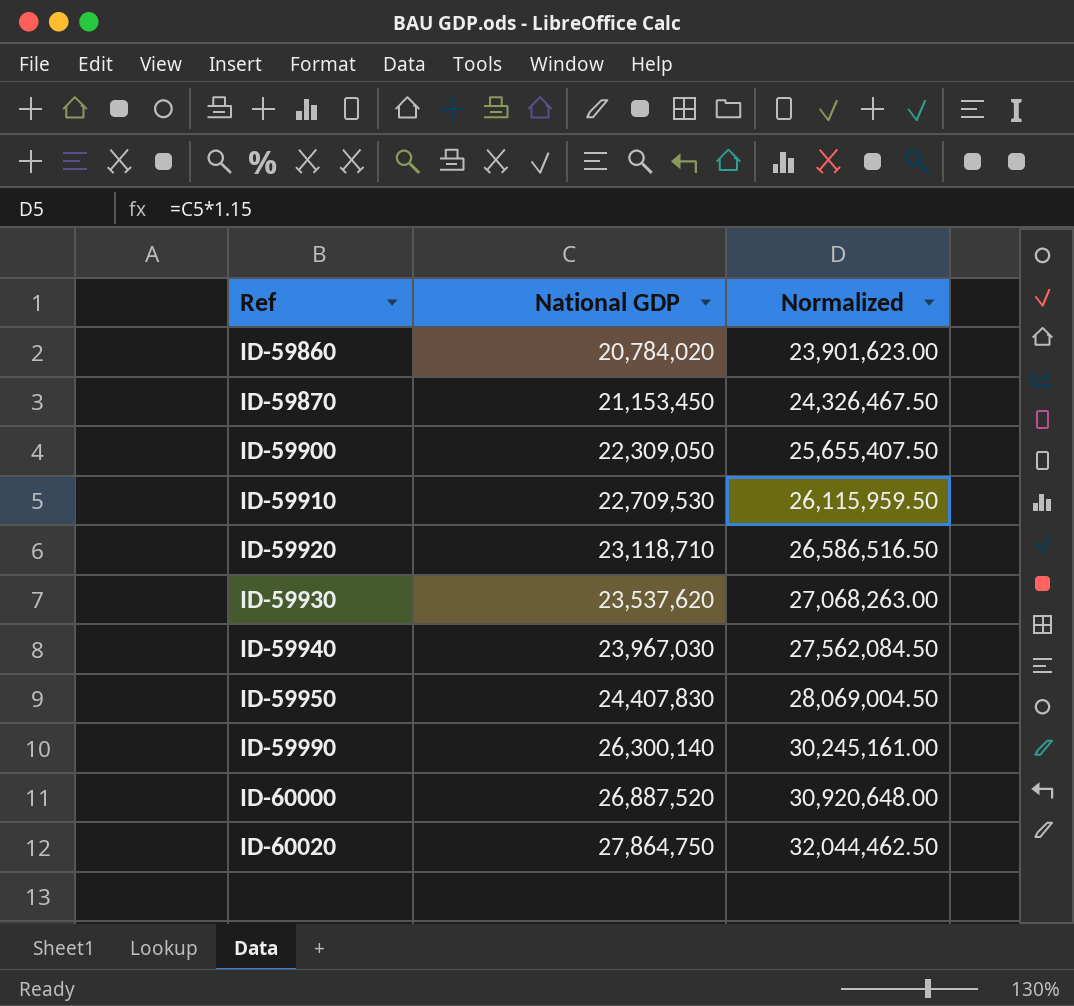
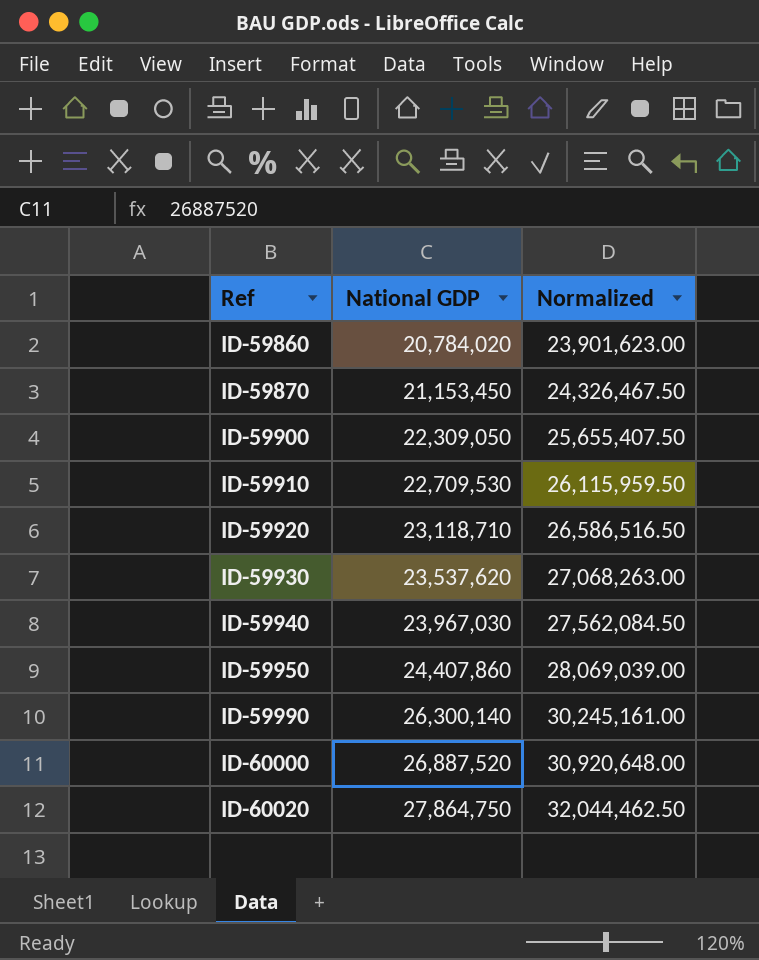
ID-59950 | National GDP: 24,407,830 -> 24,407,860
ID-59950 | Normalized: 28,069,004.50 -> 28,069,039.00

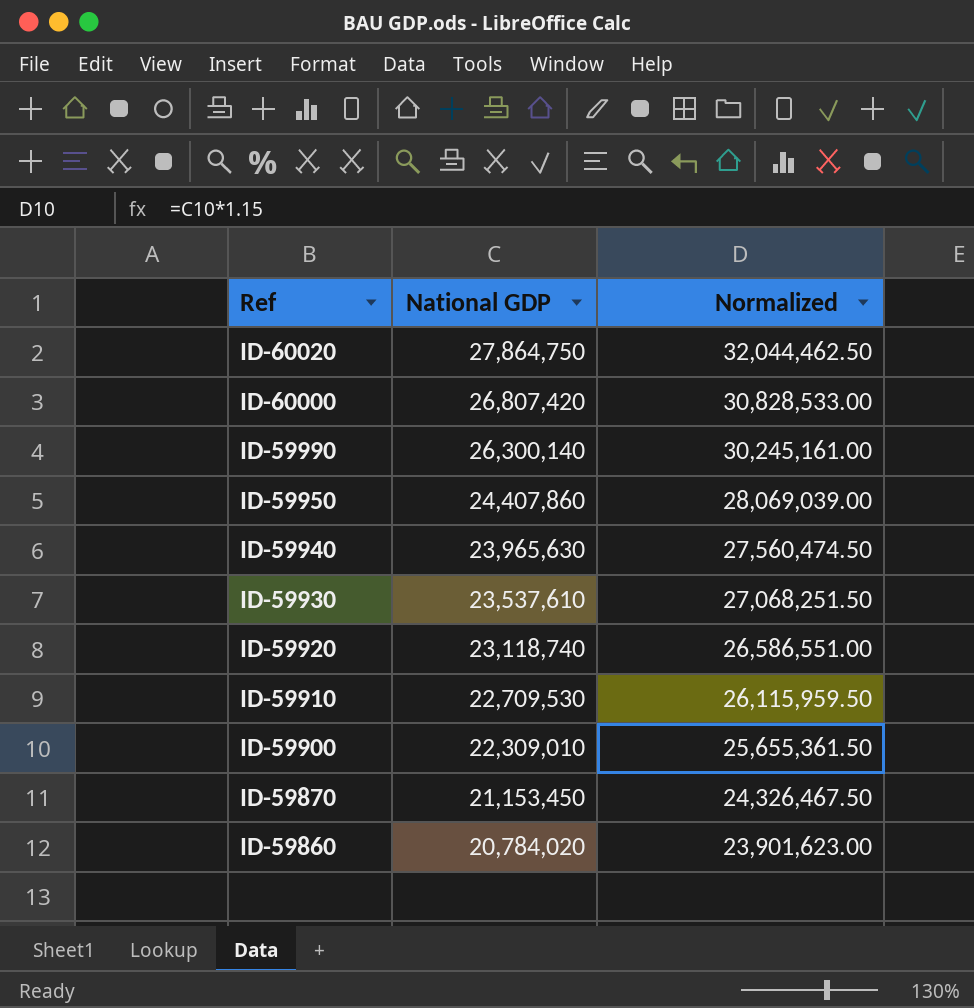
row order: Ref ascending -> Ref descending
ID-60000 | National GDP: 26,887,520 -> 26,807,420
ID-60000 | Normalized: 30,920,648.00 -> 30,828,533.00
ID-59940 | National GDP: 23,967,030 -> 23,965,630
ID-59940 | Normalized: 27,562,084.50 -> 27,560,474.50
ID-59930 | National GDP: 23,537,620 -> 23,537,610
ID-59930 | Normalized: 27,068,263.00 -> 27,068,251.50
ID-59920 | National GDP: 23,118,710 -> 23,118,740
ID-59920 | Normalized: 26,586,516.50 -> 26,586,551.00
ID-59900 | National GDP: 22,309,050 -> 22,309,010
ID-59900 | Normalized: 25,655,407.50 -> 25,655,361.50

